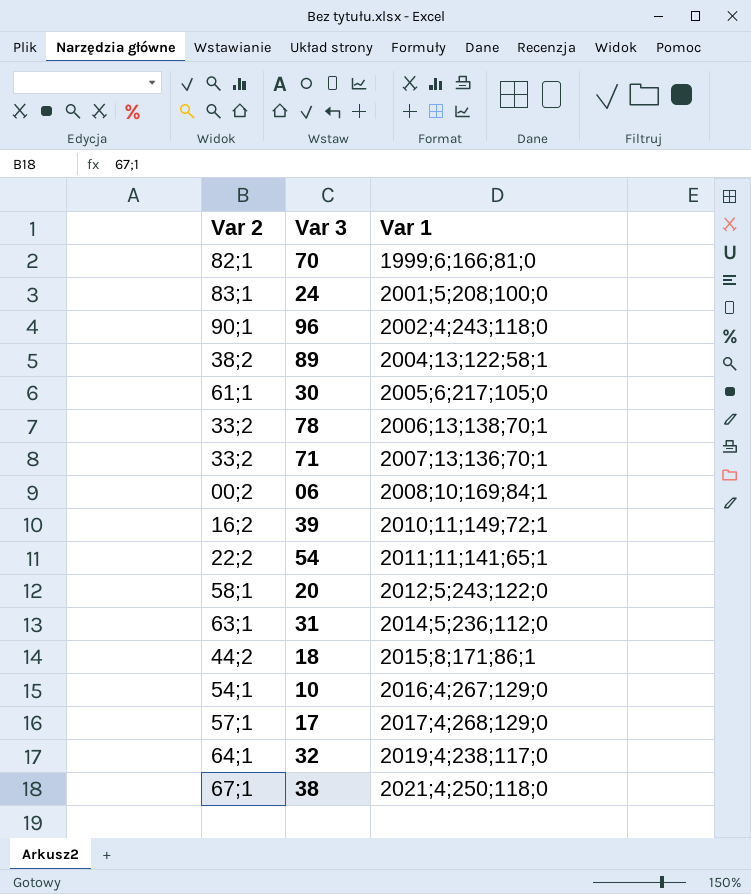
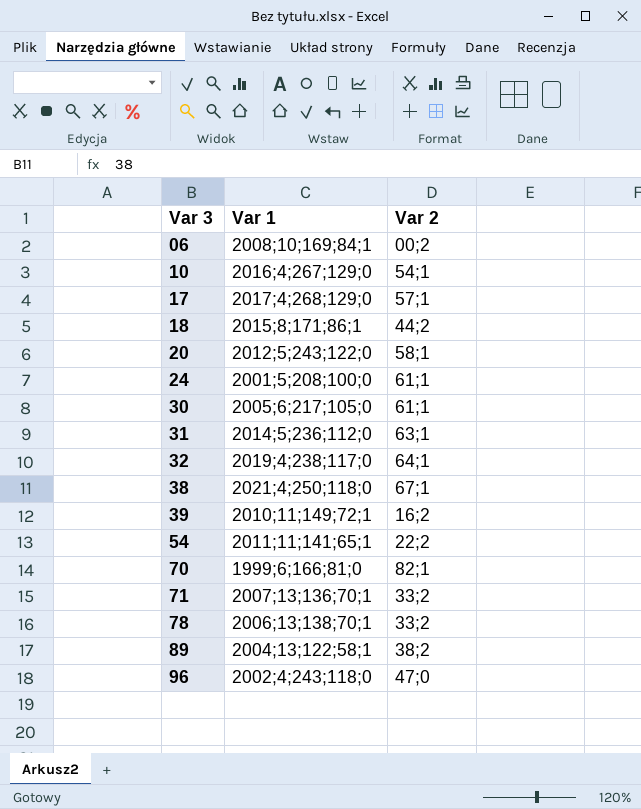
row order: Var 1 ascending -> Var 3 ascending
column Var 2 | position: 1 -> 3
24 | Var 2: 83;1 -> 61;1
96 | Var 2: 90;1 -> 47;0

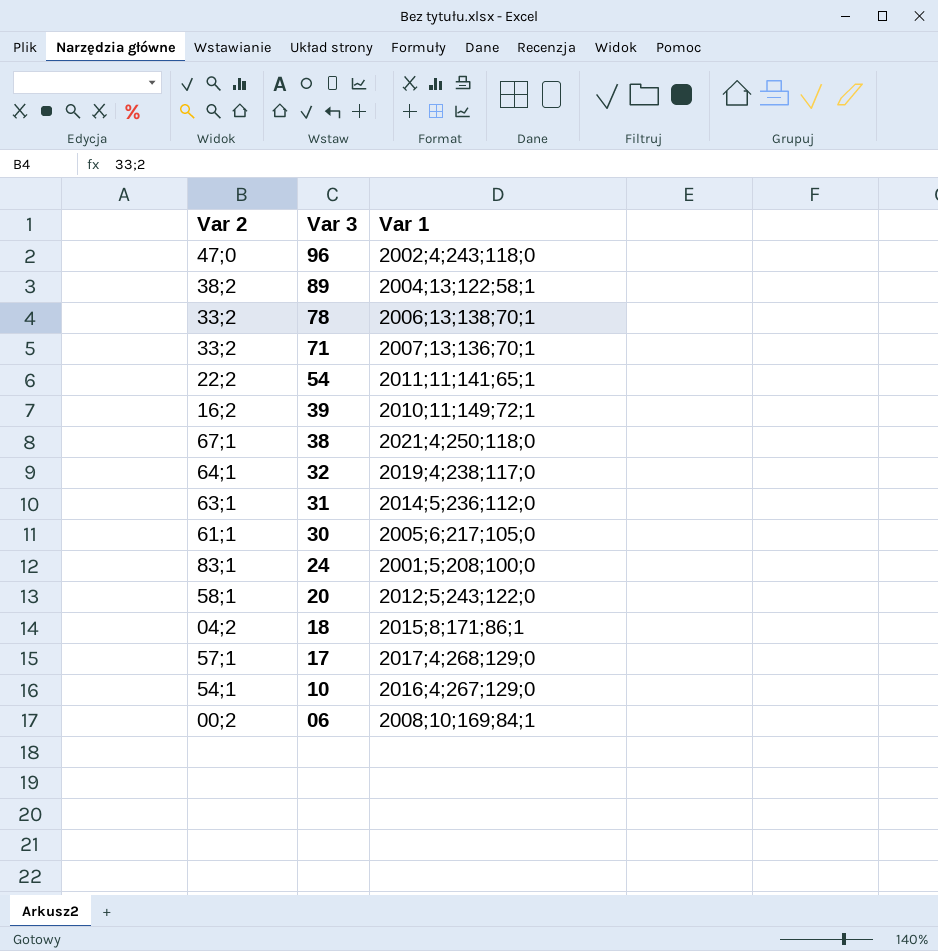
row order: Var 3 ascending -> Var 3 descending
column Var 2 | position: 3 -> 1
row 70: 1999;6;166;81;0 | 82;1 -> none
24 | Var 2: 61;1 -> 83;1
18 | Var 2: 44;2 -> 04;2

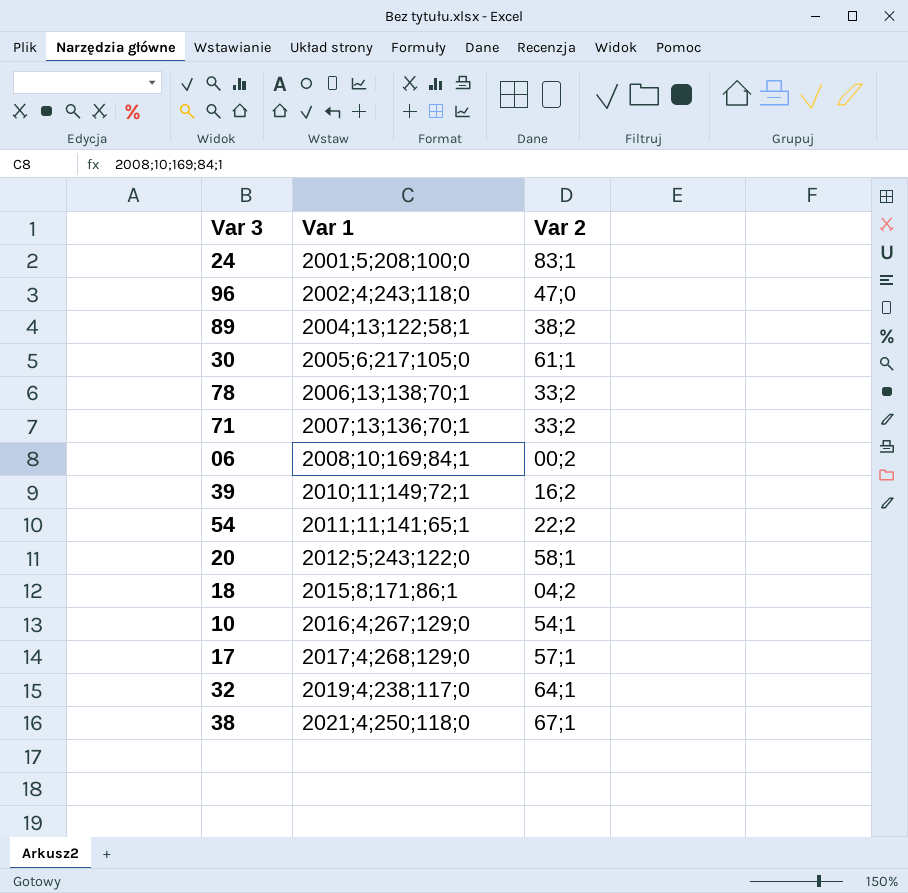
row order: Var 3 descending -> Var 1 ascending
column Var 2 | position: 1 -> 3
row 31: 63;1 | 2014;5;236;112;0 -> none

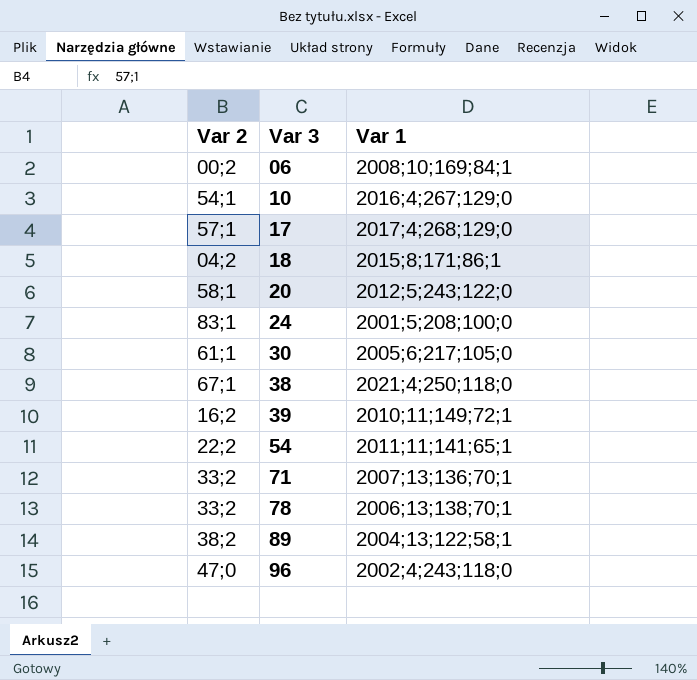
row order: Var 1 ascending -> Var 3 ascending
column Var 2 | position: 3 -> 1
row 32: 2019;4;238;117;0 | 64;1 -> none

